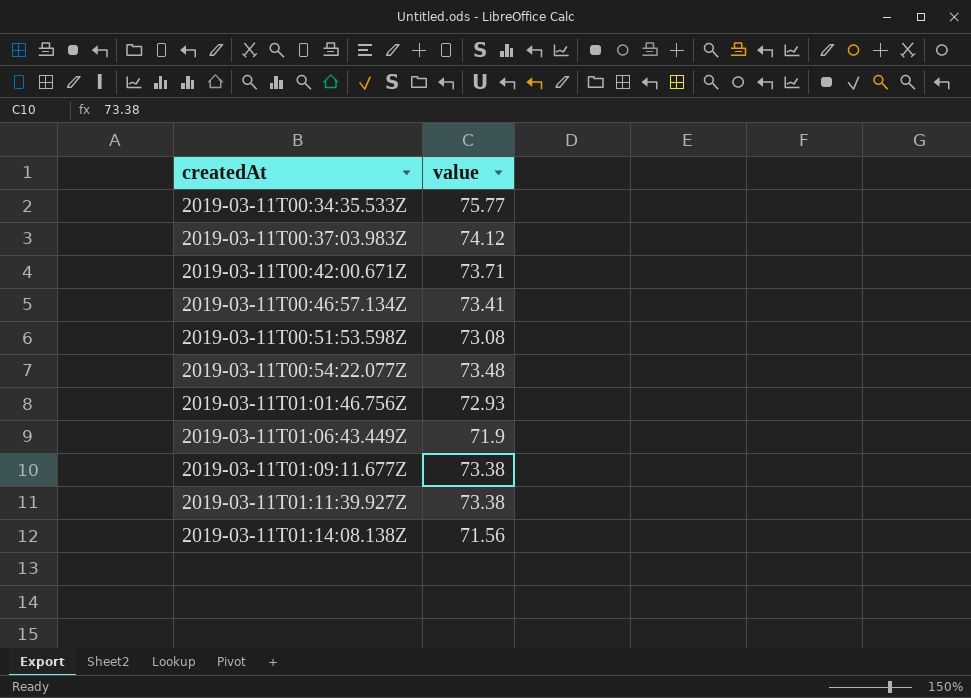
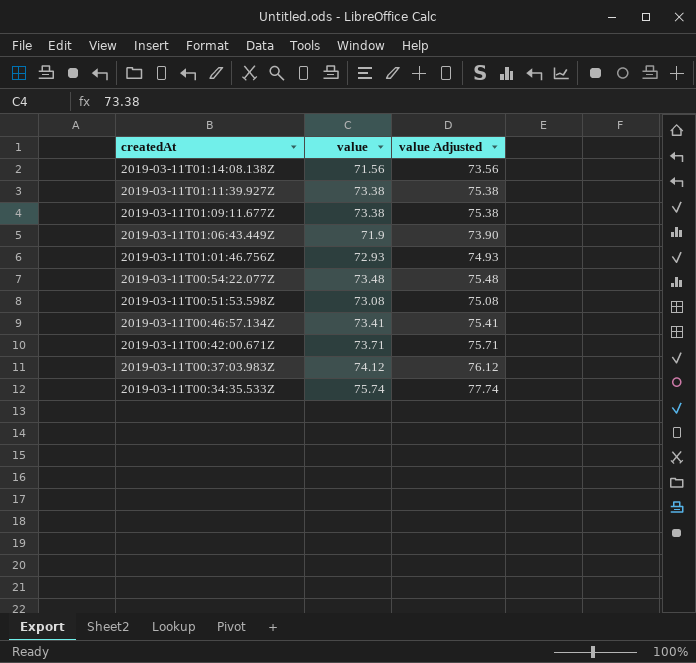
row order: createdAt ascending -> createdAt descending
column value Adjusted | formula: none -> [value] + 2
2019-03-11T00:34:35.533Z | value: 75.77 -> 75.74

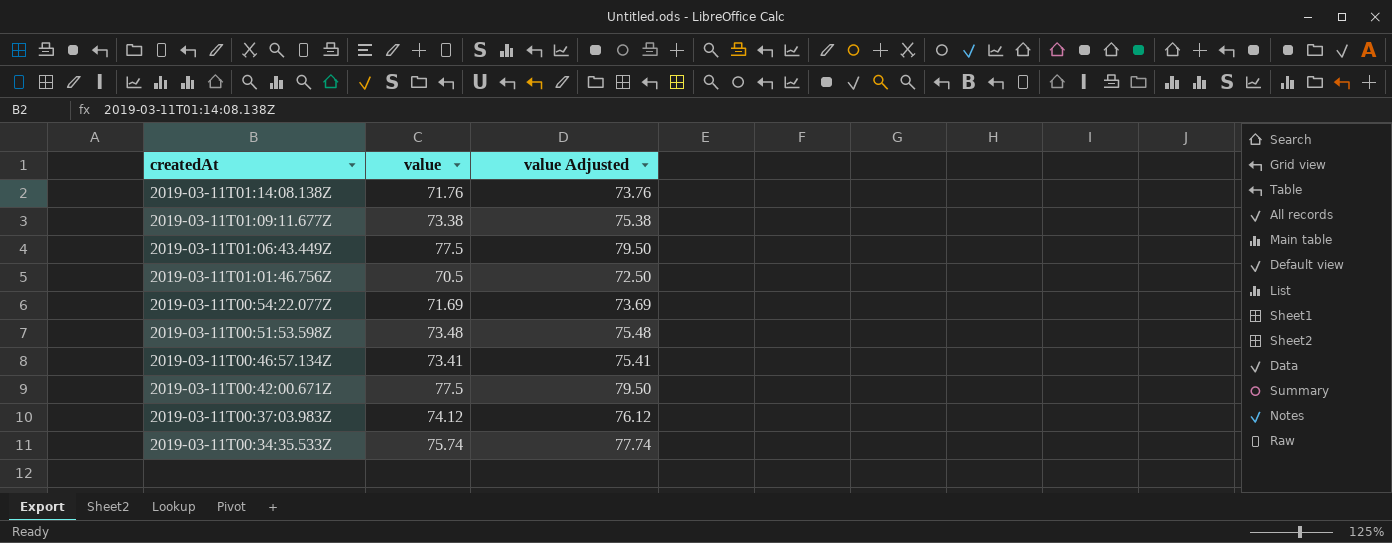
row 2019-03-11T01:11:39.927Z: 73.38 | 75.38 -> none
2019-03-11T01:14:08.138Z | value: 71.56 -> 71.76
2019-03-11T01:14:08.138Z | value Adjusted: 73.56 -> 73.76
2019-03-11T01:06:43.449Z | value: 71.9 -> 77.5
2019-03-11T01:06:43.449Z | value Adjusted: 73.90 -> 79.50
2019-03-11T01:01:46.756Z | value: 72.93 -> 70.5
2019-03-11T01:01:46.756Z | value Adjusted: 74.93 -> 72.50
2019-03-11T00:54:22.077Z | value: 73.48 -> 71.69
2019-03-11T00:54:22.077Z | value Adjusted: 75.48 -> 73.69
2019-03-11T00:51:53.598Z | value: 73.08 -> 73.48
2019-03-11T00:51:53.598Z | value Adjusted: 75.08 -> 75.48
2019-03-11T00:42:00.671Z | value: 73.71 -> 77.5
2019-03-11T00:42:00.671Z | value Adjusted: 75.71 -> 79.50

